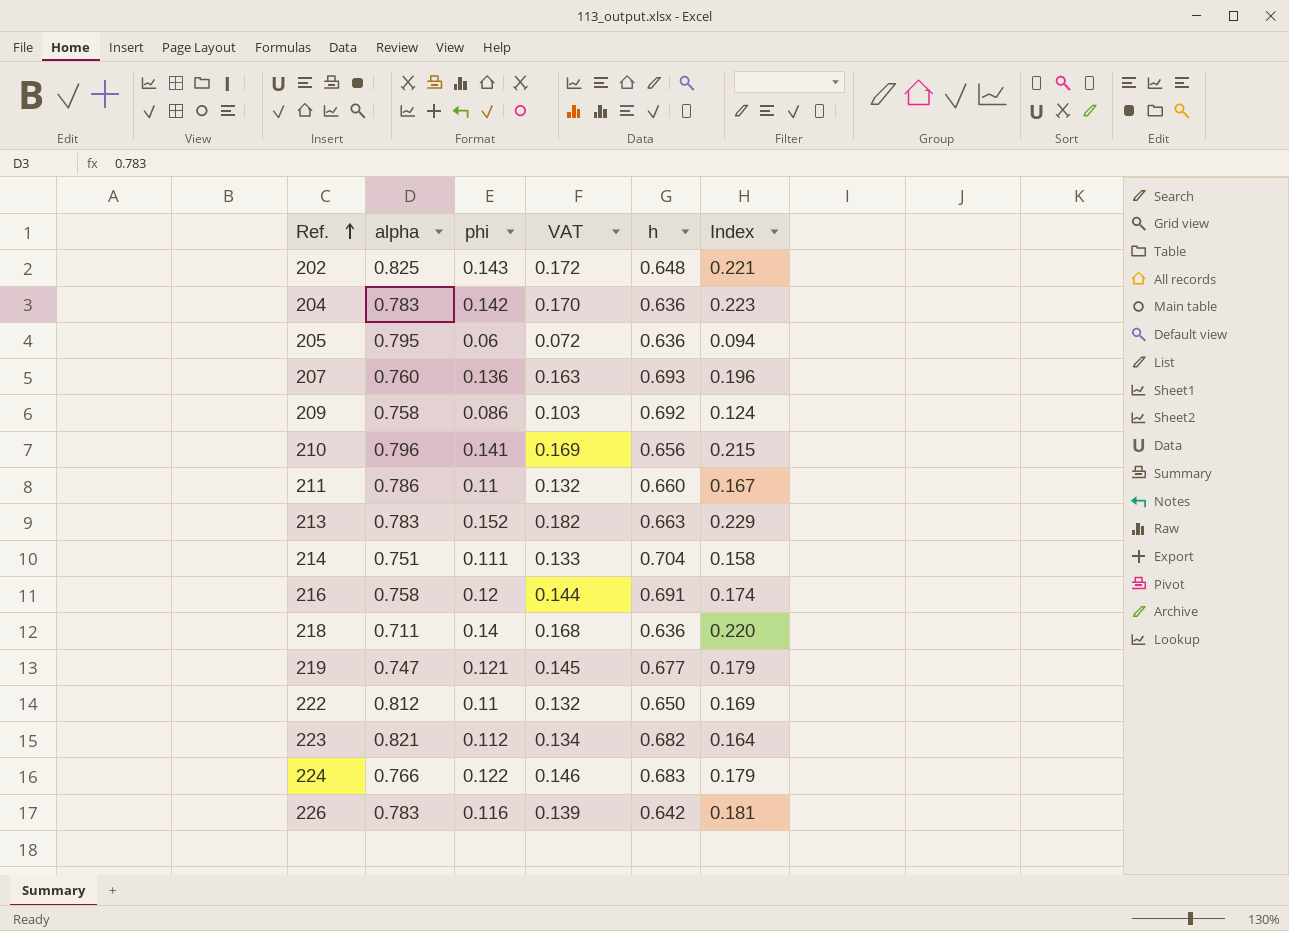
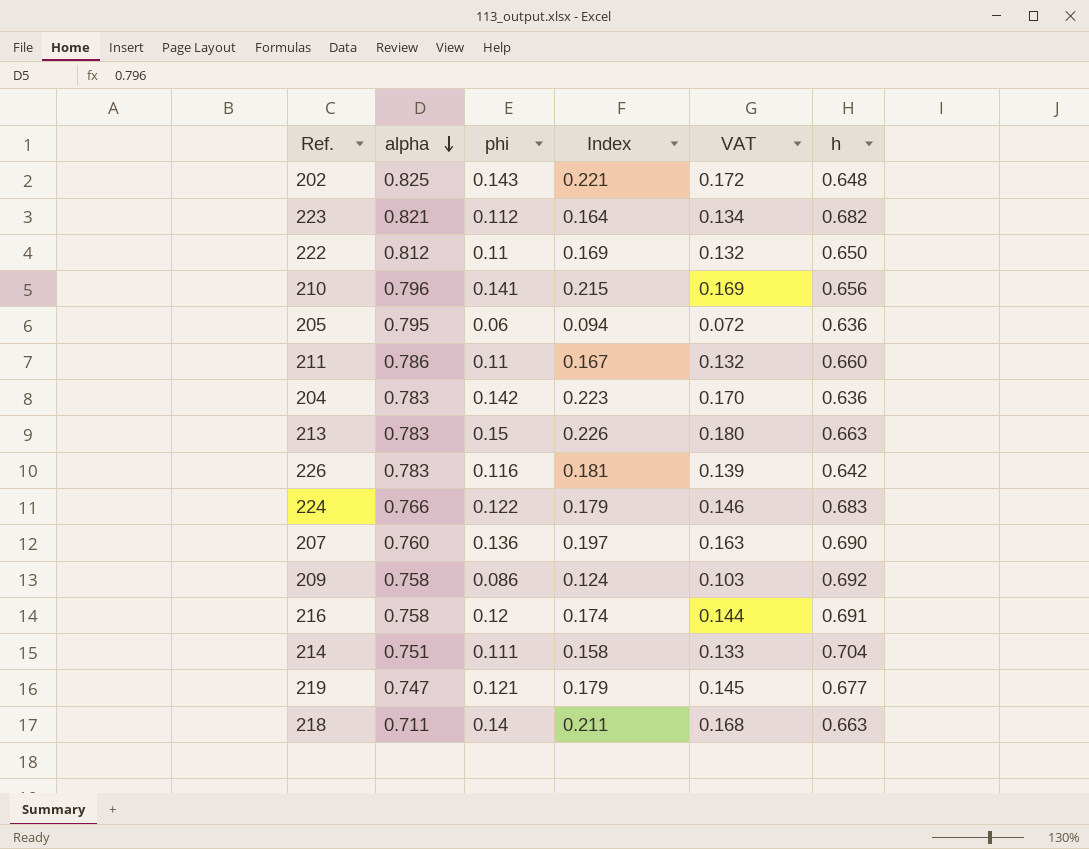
row order: Ref. ascending -> alpha descending
column Index | position: 6 -> 4
213 | phi: 0.152 -> 0.15
213 | Index: 0.229 -> 0.226
213 | VAT: 0.182 -> 0.180
207 | Index: 0.196 -> 0.197
207 | h: 0.693 -> 0.690
218 | Index: 0.220 -> 0.211
218 | h: 0.636 -> 0.663

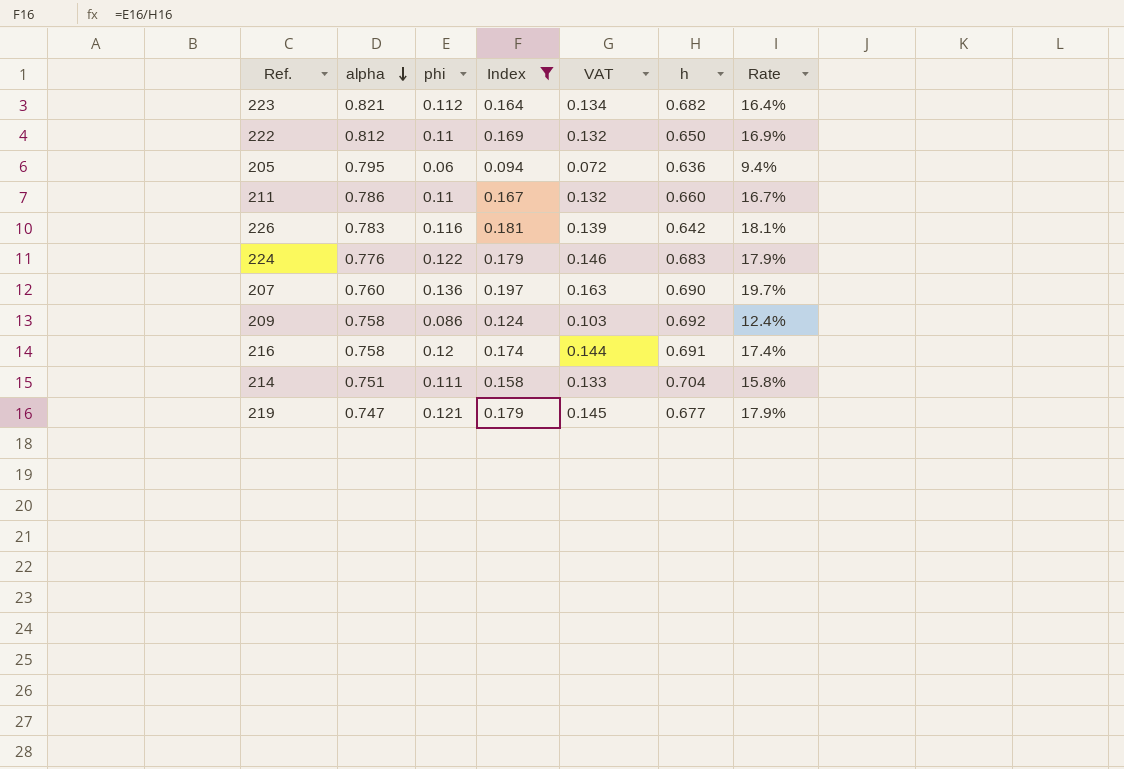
filter: none -> Index <= 0.197
column Rate | formula: none -> [phi] / [h]
224 | alpha: 0.766 -> 0.776

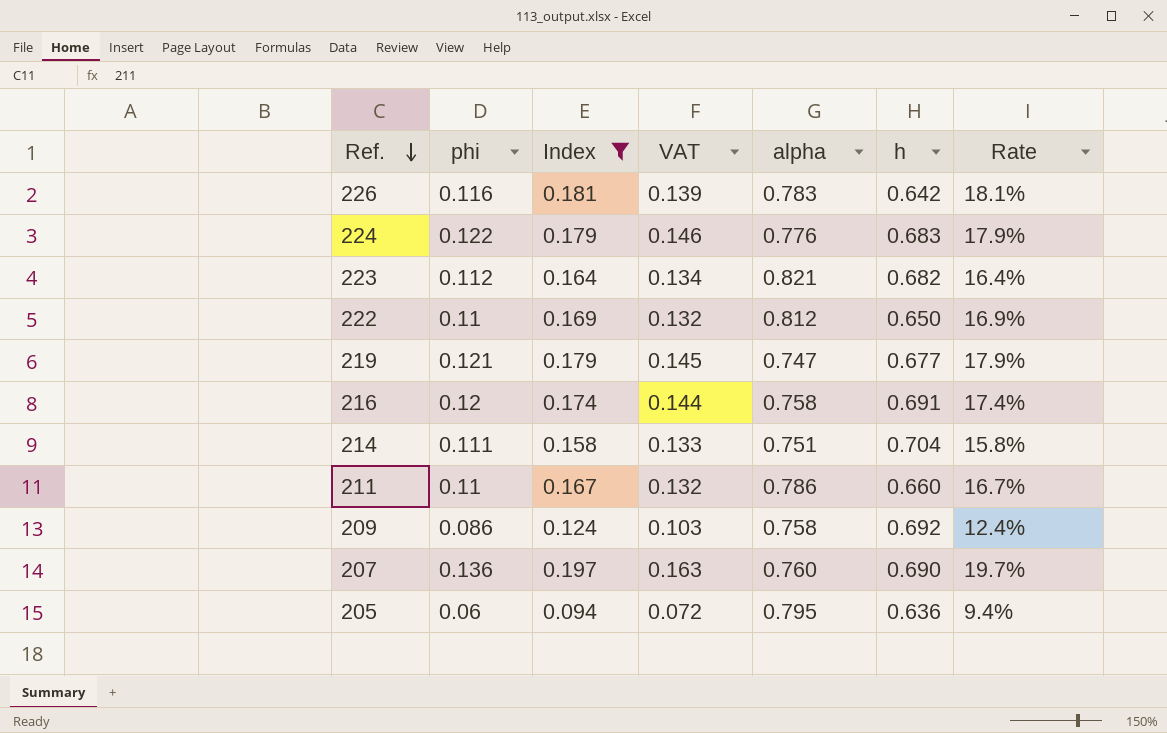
row order: alpha descending -> Ref. descending
column alpha | position: 2 -> 5

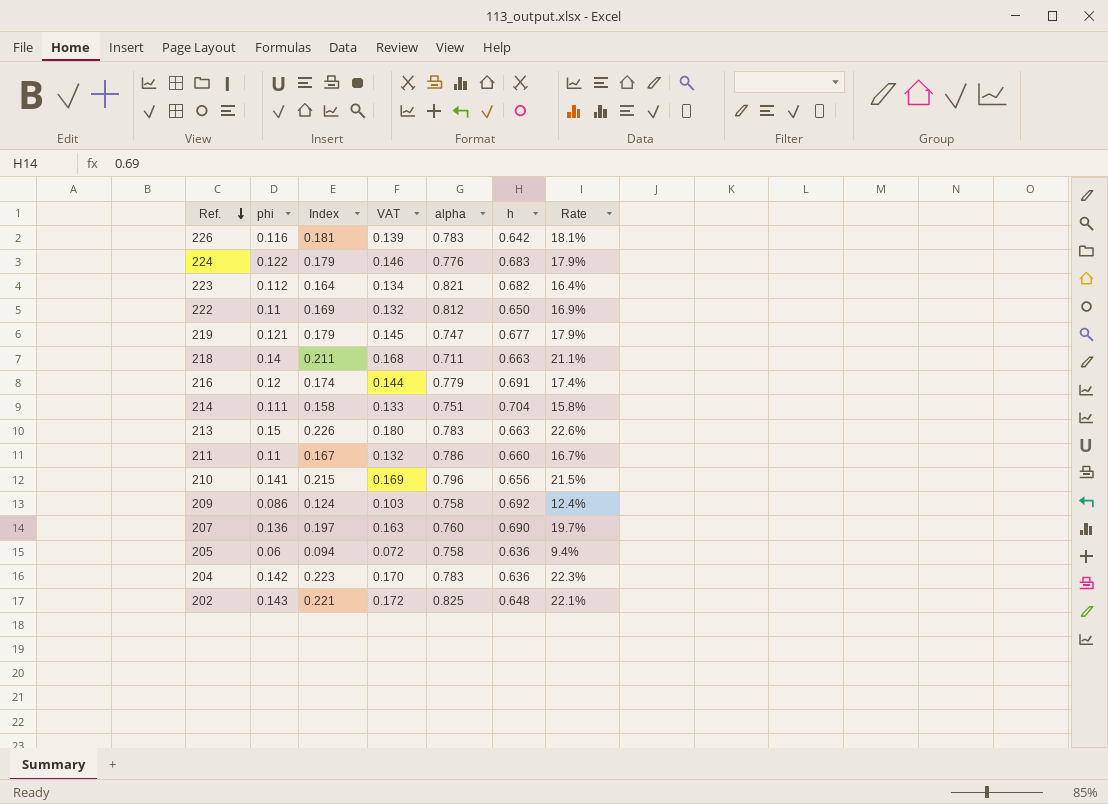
filter: Index <= 0.197 -> none
216 | alpha: 0.758 -> 0.779
205 | alpha: 0.795 -> 0.758

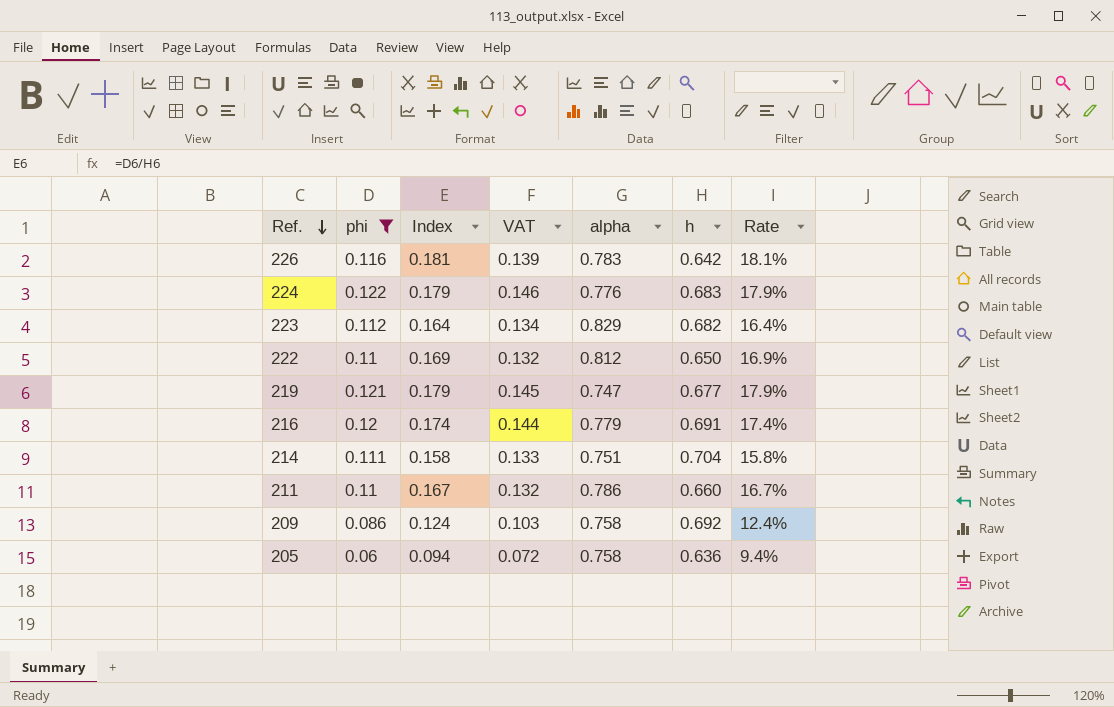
filter: none -> phi <= 0.122
223 | alpha: 0.821 -> 0.829

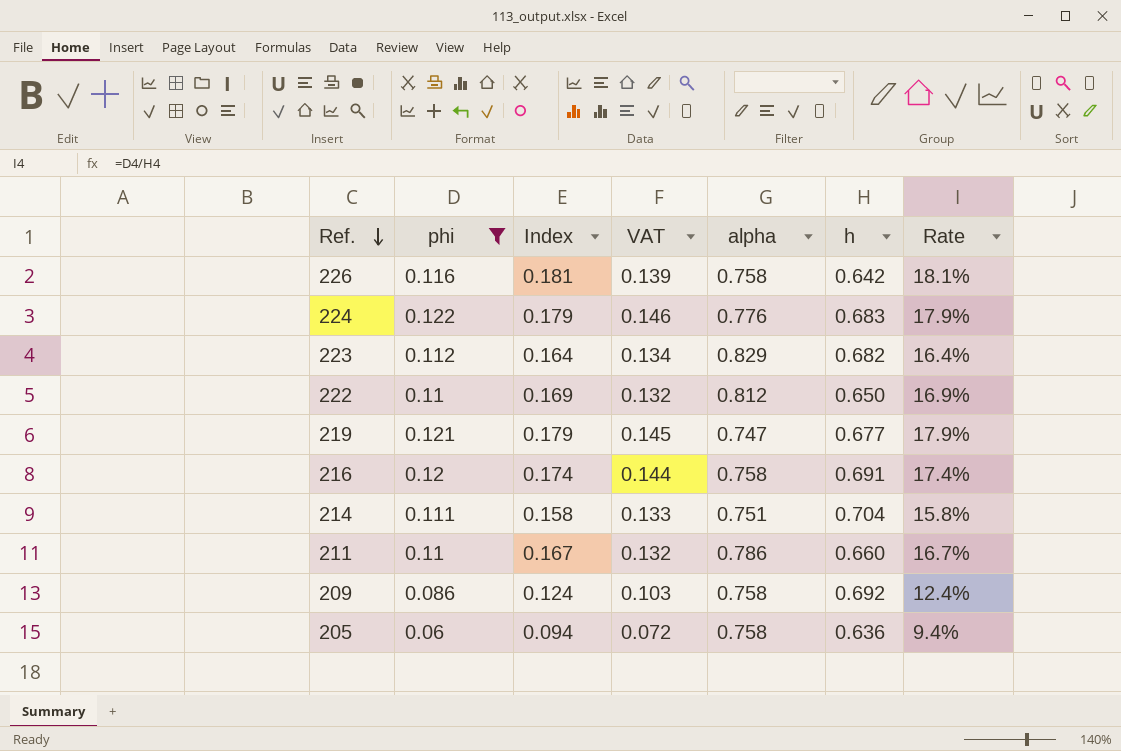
226 | alpha: 0.783 -> 0.758
216 | alpha: 0.779 -> 0.758

